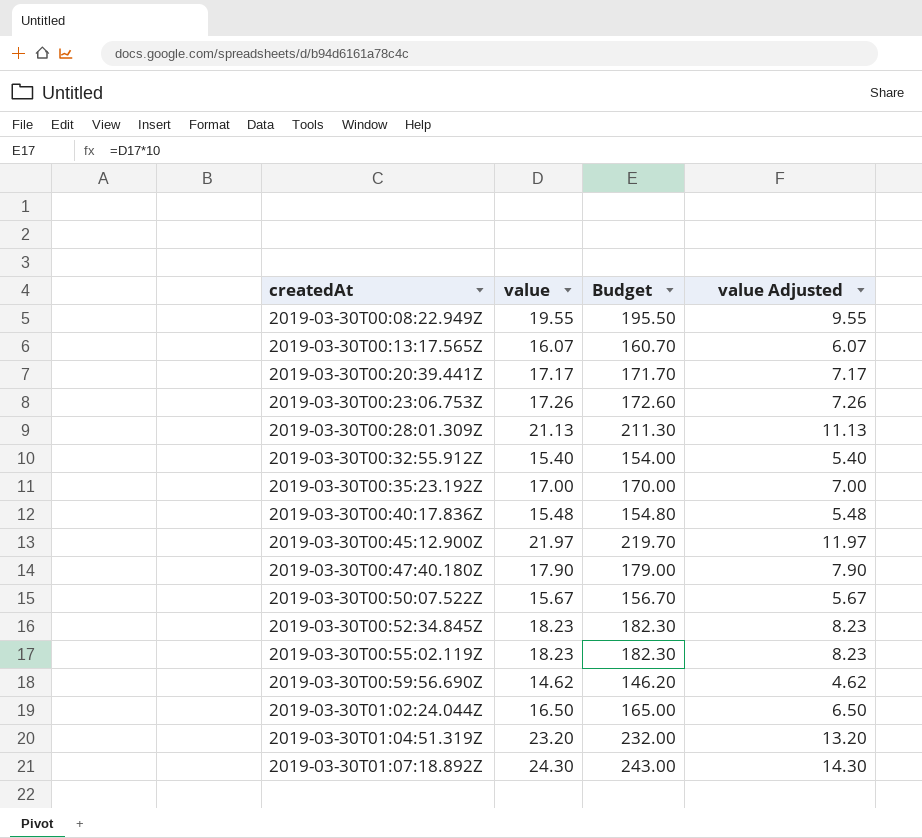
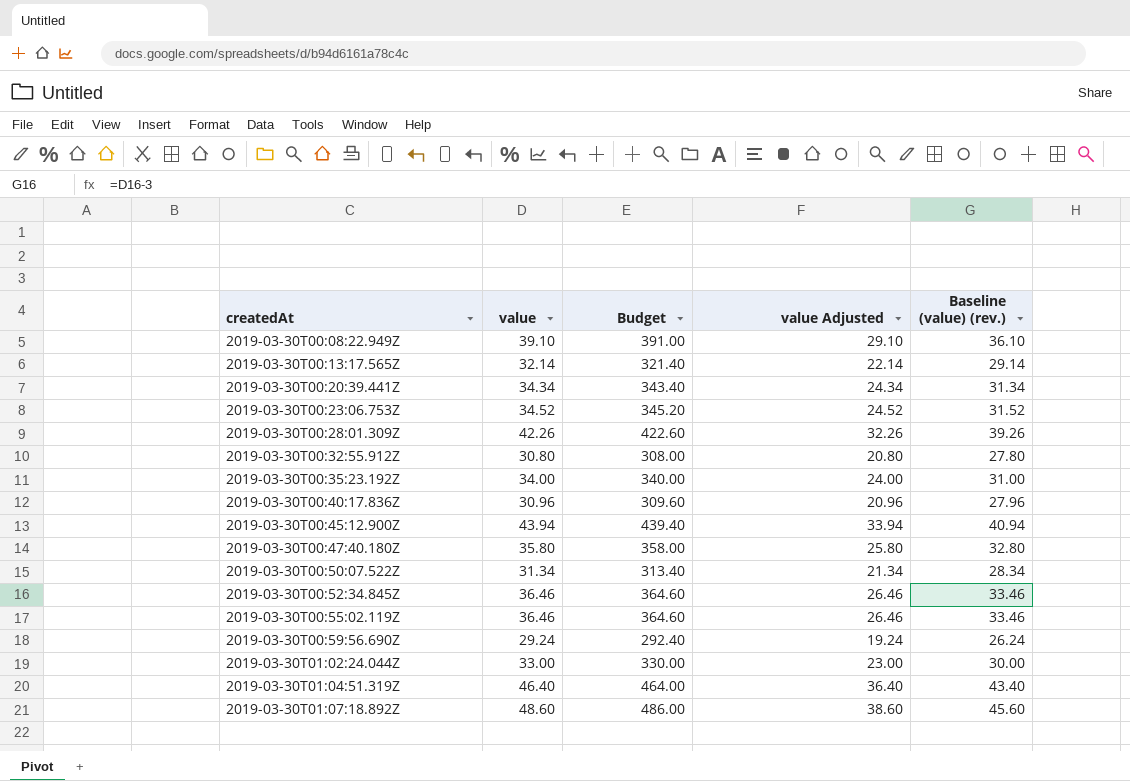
column Baseline (value) (rev.) | formula: none -> [value] - 3
2019-03-30T00:08:22.949Z | value: 19.55 -> 39.10
2019-03-30T00:08:22.949Z | Budget: 195.50 -> 391.00
2019-03-30T00:08:22.949Z | value Adjusted: 9.55 -> 29.10
2019-03-30T00:13:17.565Z | value: 16.07 -> 32.14
2019-03-30T00:13:17.565Z | Budget: 160.70 -> 321.40
2019-03-30T00:13:17.565Z | value Adjusted: 6.07 -> 22.14
2019-03-30T00:20:39.441Z | value: 17.17 -> 34.34
2019-03-30T00:20:39.441Z | Budget: 171.70 -> 343.40
2019-03-30T00:20:39.441Z | value Adjusted: 7.17 -> 24.34
2019-03-30T00:23:06.753Z | value: 17.26 -> 34.52
2019-03-30T00:23:06.753Z | Budget: 172.60 -> 345.20
2019-03-30T00:23:06.753Z | value Adjusted: 7.26 -> 24.52
2019-03-30T00:28:01.309Z | value: 21.13 -> 42.26
2019-03-30T00:28:01.309Z | Budget: 211.30 -> 422.60
2019-03-30T00:28:01.309Z | value Adjusted: 11.13 -> 32.26
2019-03-30T00:32:55.912Z | value: 15.40 -> 30.80
2019-03-30T00:32:55.912Z | Budget: 154.00 -> 308.00
2019-03-30T00:32:55.912Z | value Adjusted: 5.40 -> 20.80
2019-03-30T00:35:23.192Z | value: 17.00 -> 34.00
2019-03-30T00:35:23.192Z | Budget: 170.00 -> 340.00
2019-03-30T00:35:23.192Z | value Adjusted: 7.00 -> 24.00
2019-03-30T00:40:17.836Z | value: 15.48 -> 30.96
2019-03-30T00:40:17.836Z | Budget: 154.80 -> 309.60
2019-03-30T00:40:17.836Z | value Adjusted: 5.48 -> 20.96
2019-03-30T00:45:12.900Z | value: 21.97 -> 43.94
2019-03-30T00:45:12.900Z | Budget: 219.70 -> 439.40
2019-03-30T00:45:12.900Z | value Adjusted: 11.97 -> 33.94
2019-03-30T00:47:40.180Z | value: 17.90 -> 35.80
2019-03-30T00:47:40.180Z | Budget: 179.00 -> 358.00
2019-03-30T00:47:40.180Z | value Adjusted: 7.90 -> 25.80
2019-03-30T00:50:07.522Z | value: 15.67 -> 31.34
2019-03-30T00:50:07.522Z | Budget: 156.70 -> 313.40
2019-03-30T00:50:07.522Z | value Adjusted: 5.67 -> 21.34
2019-03-30T00:52:34.845Z | value: 18.23 -> 36.46
2019-03-30T00:52:34.845Z | Budget: 182.30 -> 364.60
2019-03-30T00:52:34.845Z | value Adjusted: 8.23 -> 26.46
2019-03-30T00:55:02.119Z | value: 18.23 -> 36.46
2019-03-30T00:55:02.119Z | Budget: 182.30 -> 364.60
2019-03-30T00:55:02.119Z | value Adjusted: 8.23 -> 26.46
2019-03-30T00:59:56.690Z | value: 14.62 -> 29.24
2019-03-30T00:59:56.690Z | Budget: 146.20 -> 292.40
2019-03-30T00:59:56.690Z | value Adjusted: 4.62 -> 19.24
2019-03-30T01:02:24.044Z | value: 16.50 -> 33.00
2019-03-30T01:02:24.044Z | Budget: 165.00 -> 330.00
2019-03-30T01:02:24.044Z | value Adjusted: 6.50 -> 23.00
2019-03-30T01:04:51.319Z | value: 23.20 -> 46.40
2019-03-30T01:04:51.319Z | Budget: 232.00 -> 464.00
2019-03-30T01:04:51.319Z | value Adjusted: 13.20 -> 36.40
2019-03-30T01:07:18.892Z | value: 24.30 -> 48.60
2019-03-30T01:07:18.892Z | Budget: 243.00 -> 486.00
2019-03-30T01:07:18.892Z | value Adjusted: 14.30 -> 38.60

